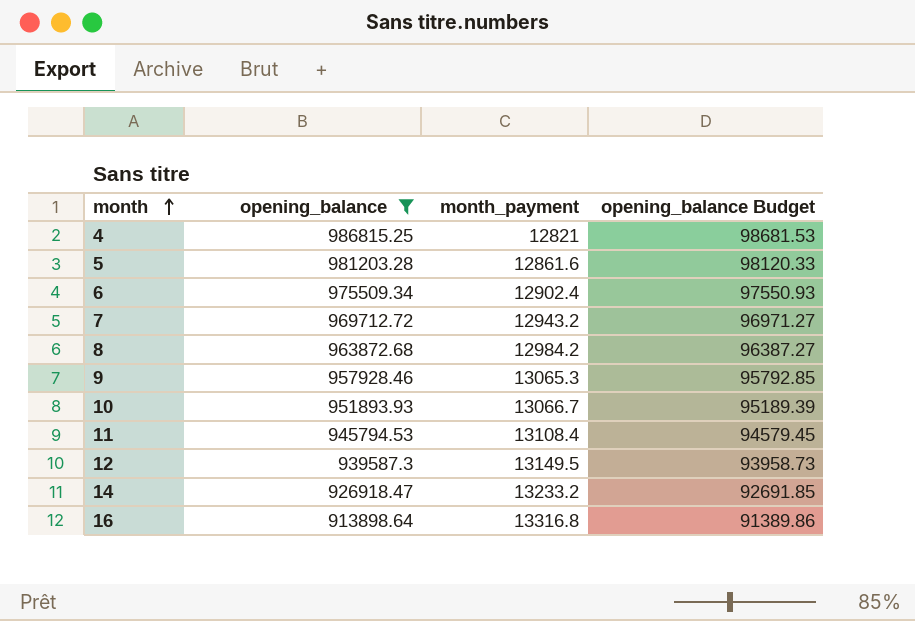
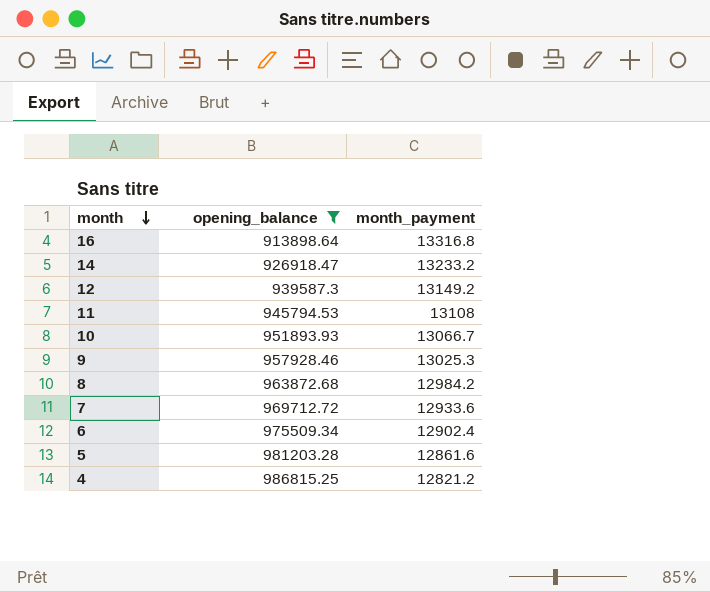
row order: month ascending -> month descending
column opening_balance Budget | formula: [opening_balance] * 0.1 -> none
12 | month_payment: 13149.5 -> 13149.2
11 | month_payment: 13108.4 -> 13108
9 | month_payment: 13065.3 -> 13025.3
7 | month_payment: 12943.2 -> 12933.6
4 | month_payment: 12821 -> 12821.2

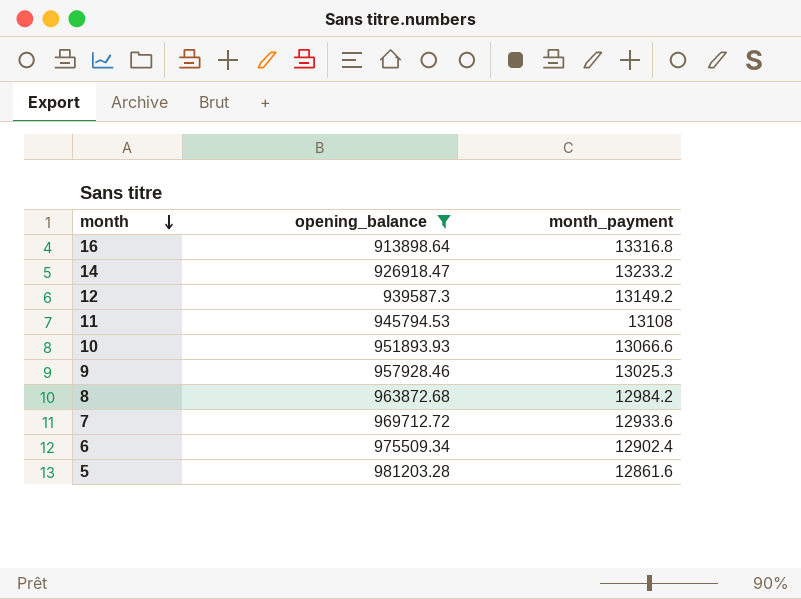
row 4: 986815.25 | 12821.2 -> none
10 | month_payment: 13066.7 -> 13066.6

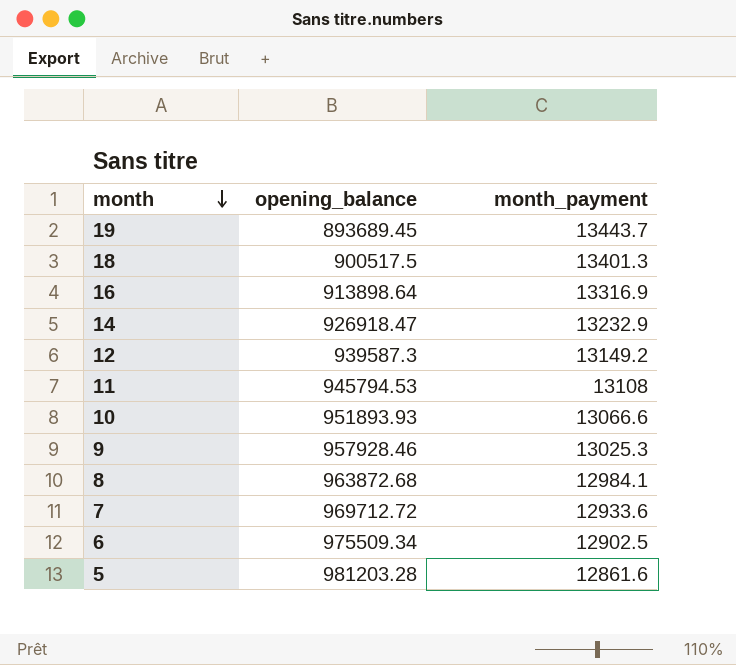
filter: opening_balance >= 913898.64 -> none
16 | month_payment: 13316.8 -> 13316.9
14 | month_payment: 13233.2 -> 13232.9
8 | month_payment: 12984.2 -> 12984.1
6 | month_payment: 12902.4 -> 12902.5

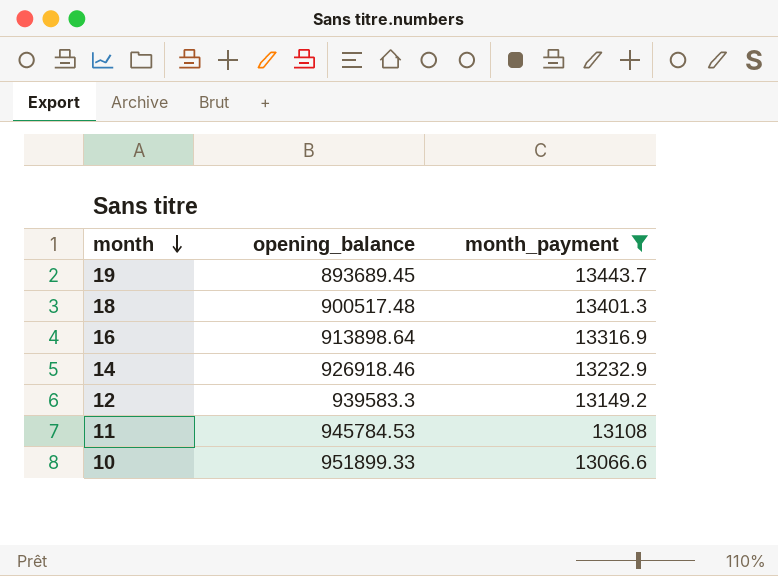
filter: none -> month_payment >= 13066.6
18 | opening_balance: 900517.5 -> 900517.48
14 | opening_balance: 926918.47 -> 926918.46
12 | opening_balance: 939587.3 -> 939583.3
11 | opening_balance: 945794.53 -> 945784.53
10 | opening_balance: 951893.93 -> 951899.33

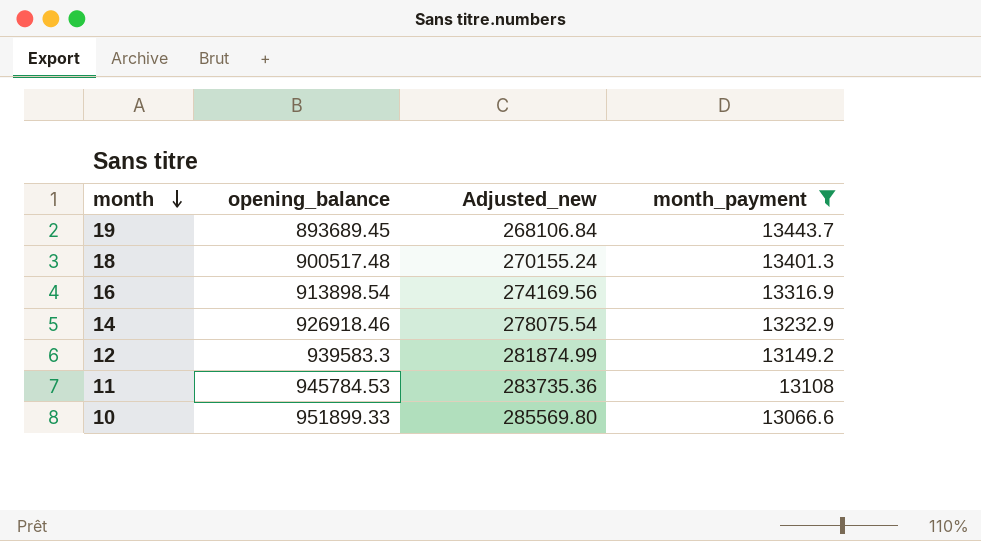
column Adjusted_new | formula: none -> [opening_balance] * 0.3
16 | opening_balance: 913898.64 -> 913898.54

